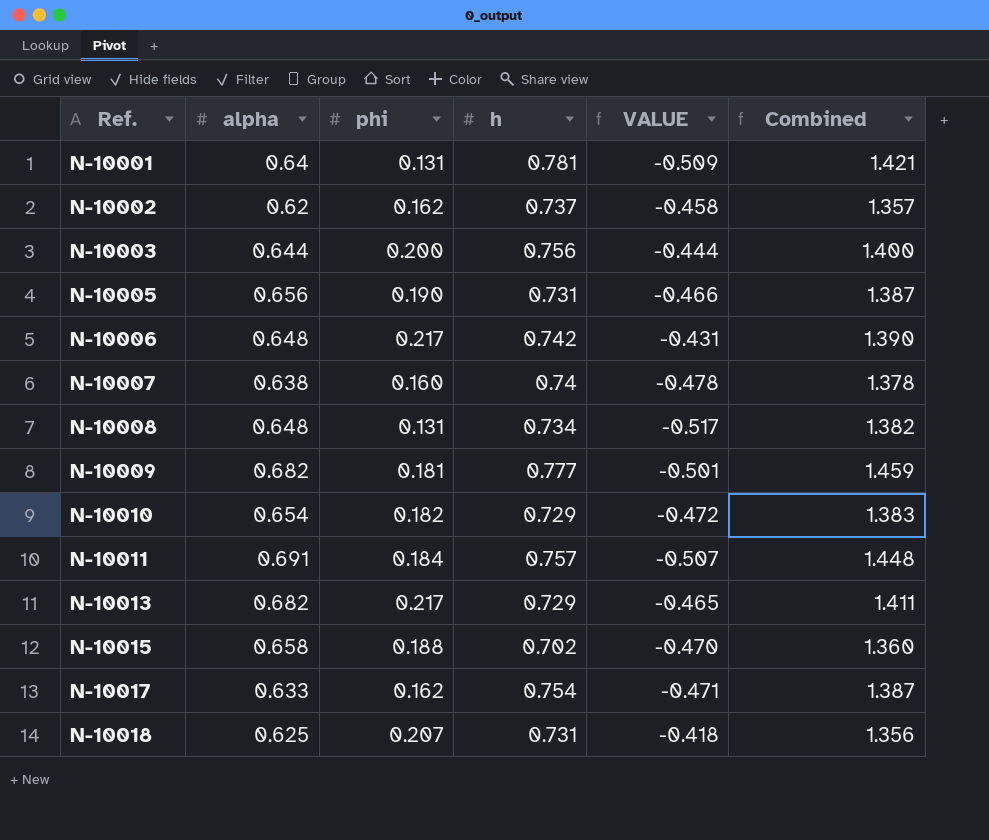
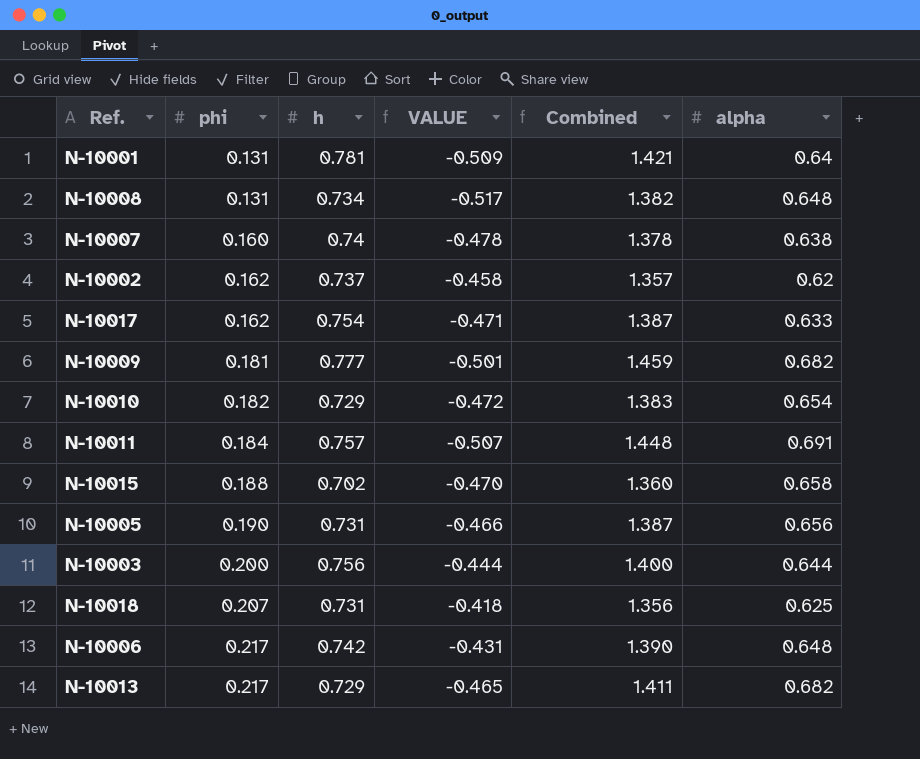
row order: Ref. ascending -> phi ascending
column alpha | position: 2 -> 6

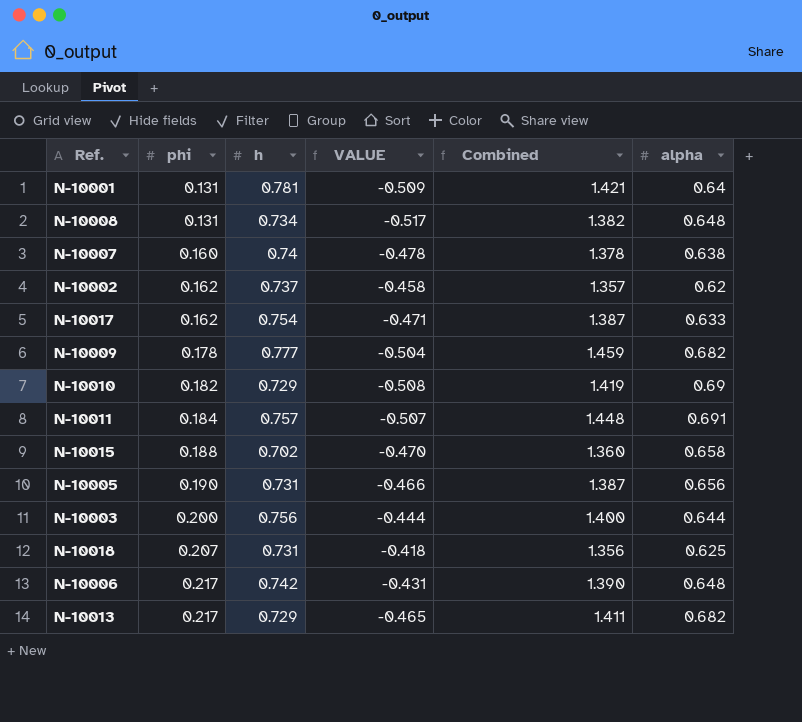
N-10009 | phi: 0.181 -> 0.178
N-10009 | VALUE: -0.501 -> -0.504
N-10010 | VALUE: -0.472 -> -0.508
N-10010 | Combined: 1.383 -> 1.419
N-10010 | alpha: 0.654 -> 0.69

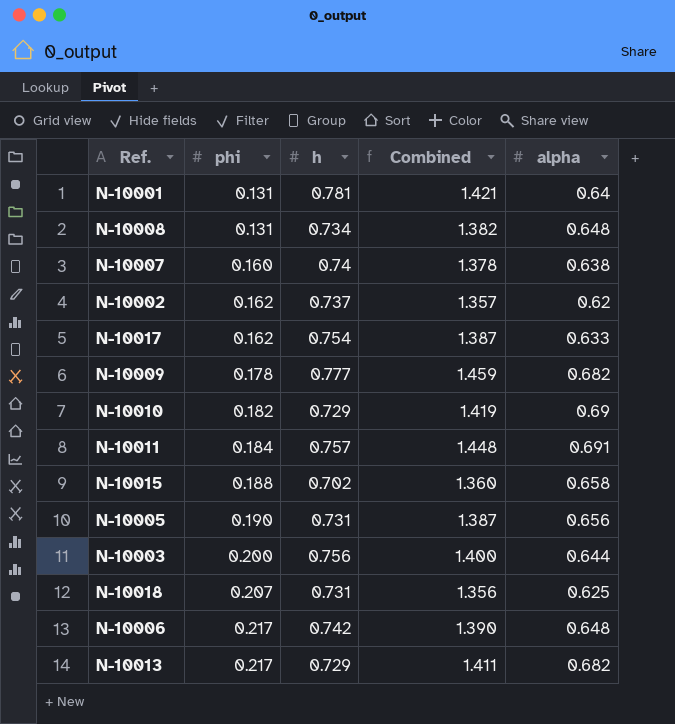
column VALUE | formula: [phi] - [alpha] -> none

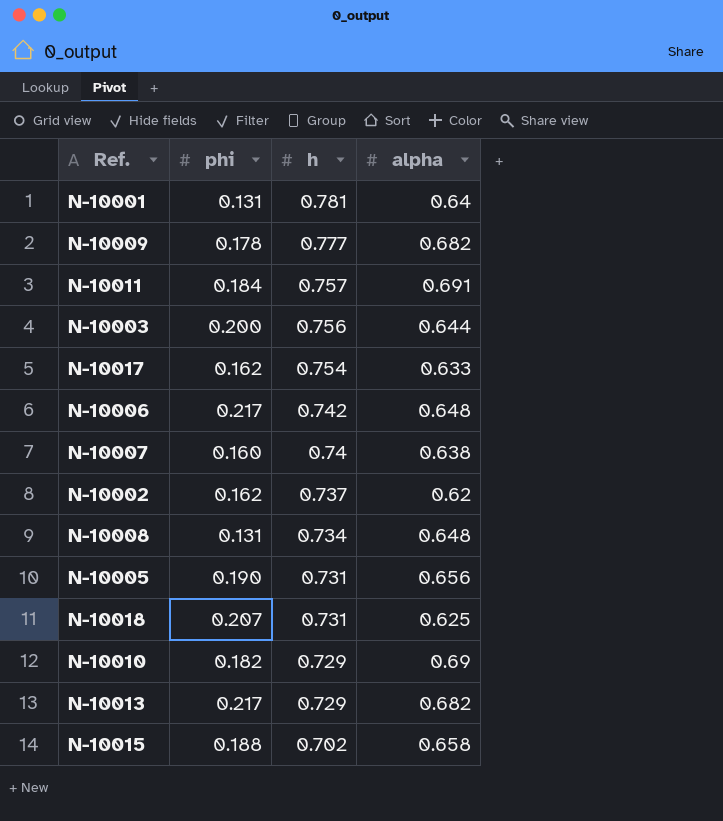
row order: phi ascending -> h descending
column Combined | formula: [h] + [alpha] -> none

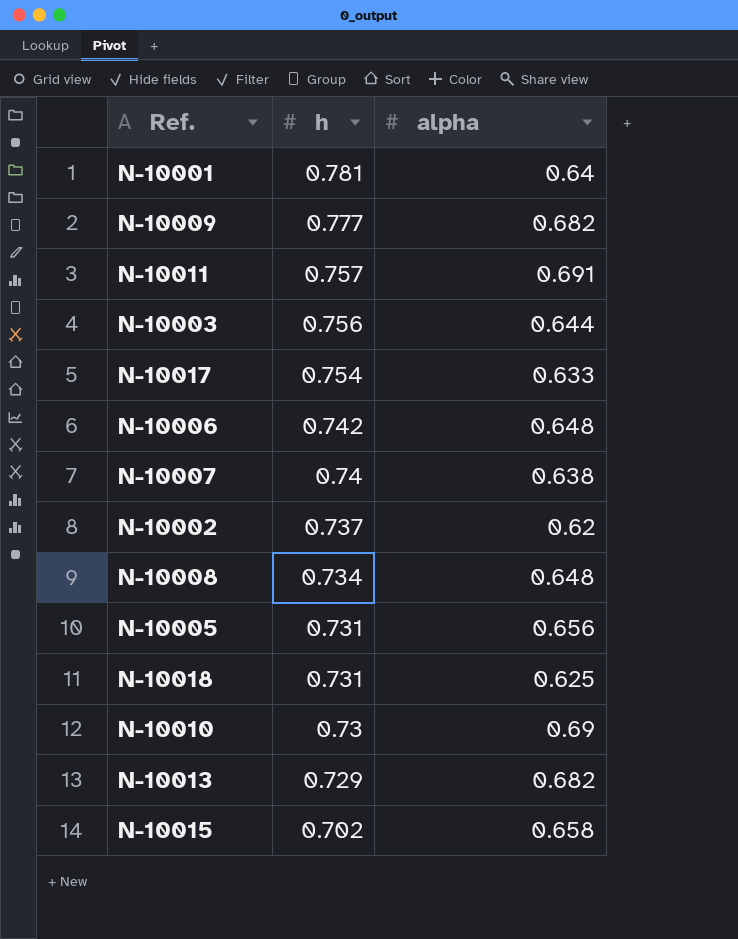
column phi | position: 2 -> none
N-10010 | h: 0.729 -> 0.73

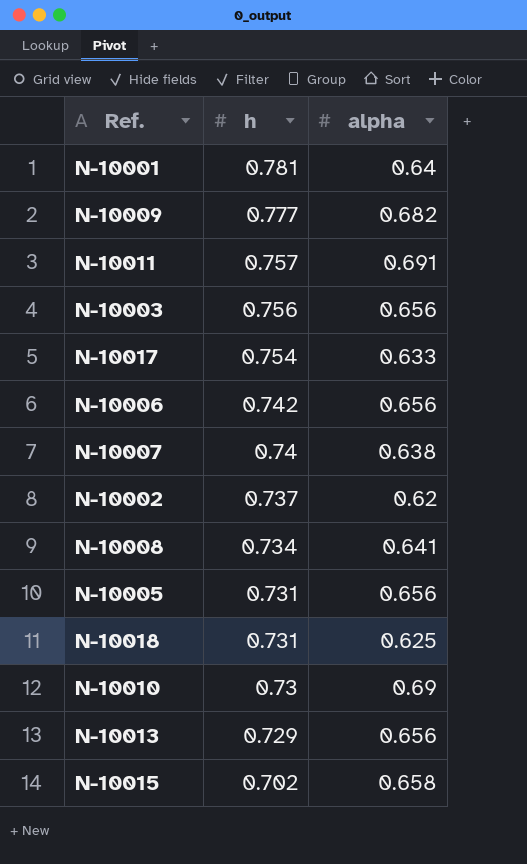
N-10003 | alpha: 0.644 -> 0.656
N-10006 | alpha: 0.648 -> 0.656
N-10008 | alpha: 0.648 -> 0.641
N-10013 | alpha: 0.682 -> 0.656

